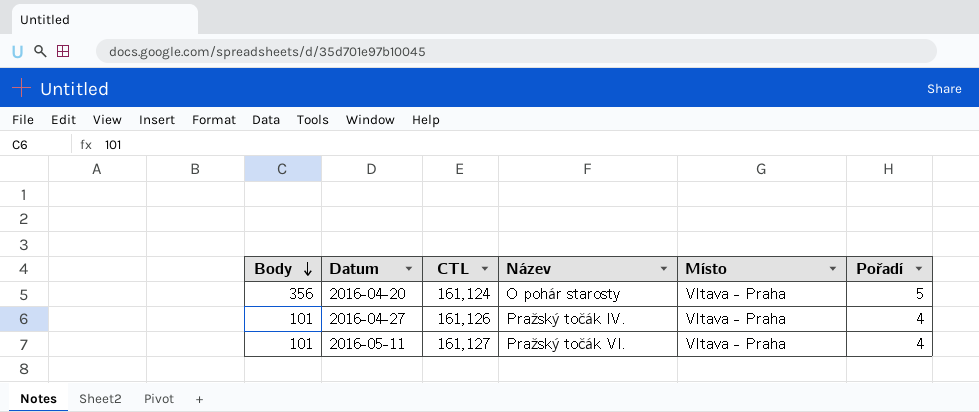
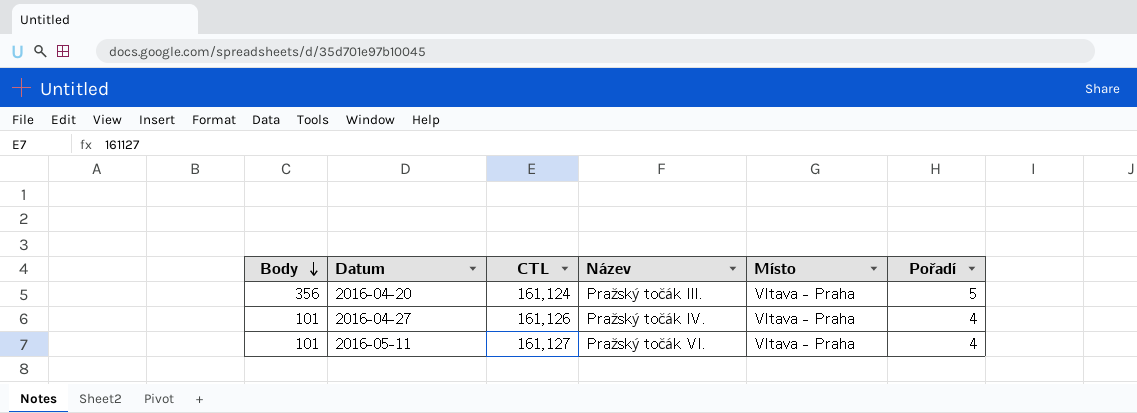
2016-04-20 | Název: O pohár starosty -> Pražský točák III.

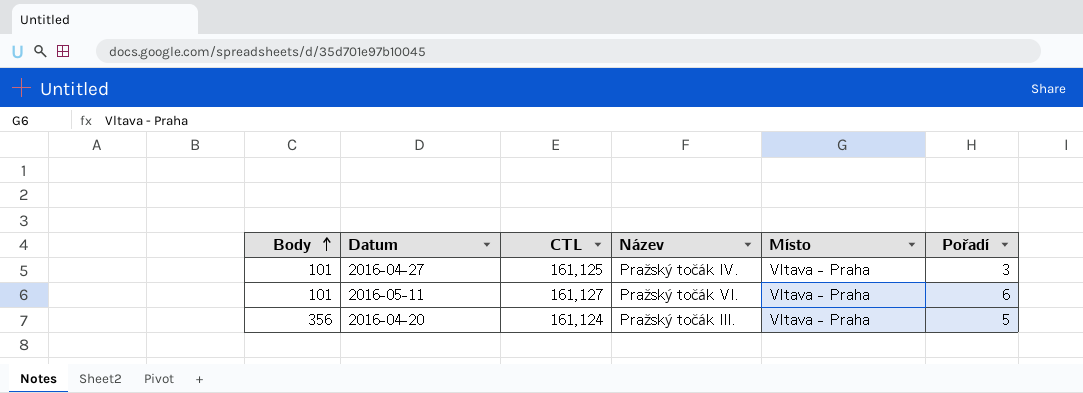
row order: Body descending -> Body ascending
2016-04-27 | CTL: 161,126 -> 161,125
2016-04-27 | Pořadí: 4 -> 3
2016-05-11 | Pořadí: 4 -> 6

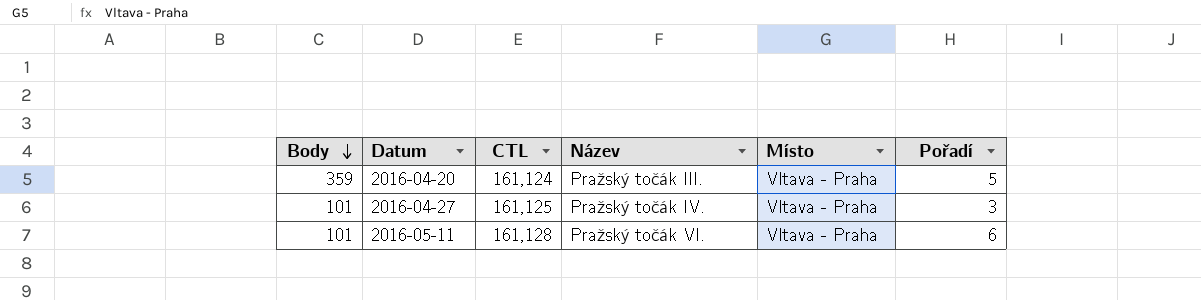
row order: Body ascending -> Body descending
2016-04-20 | Body: 356 -> 359
2016-05-11 | CTL: 161,127 -> 161,128

